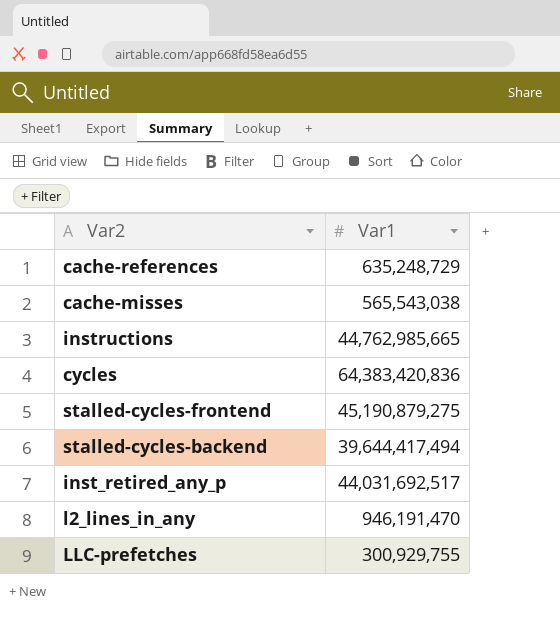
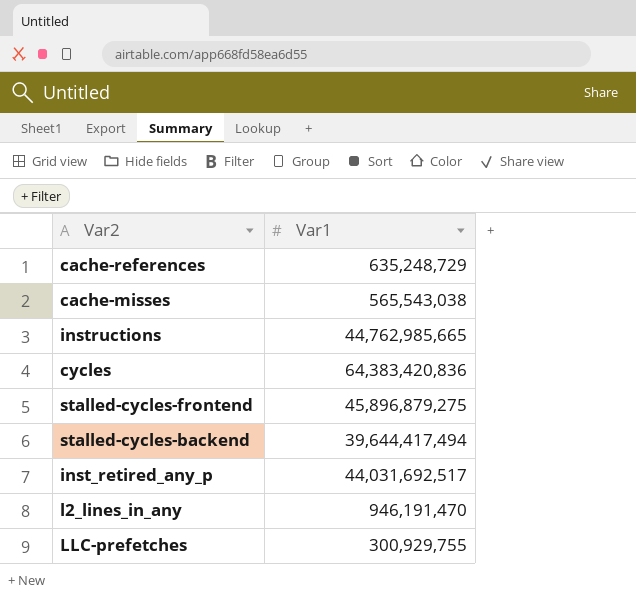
stalled-cycles-frontend | Var1: 45,190,879,275 -> 45,896,879,275

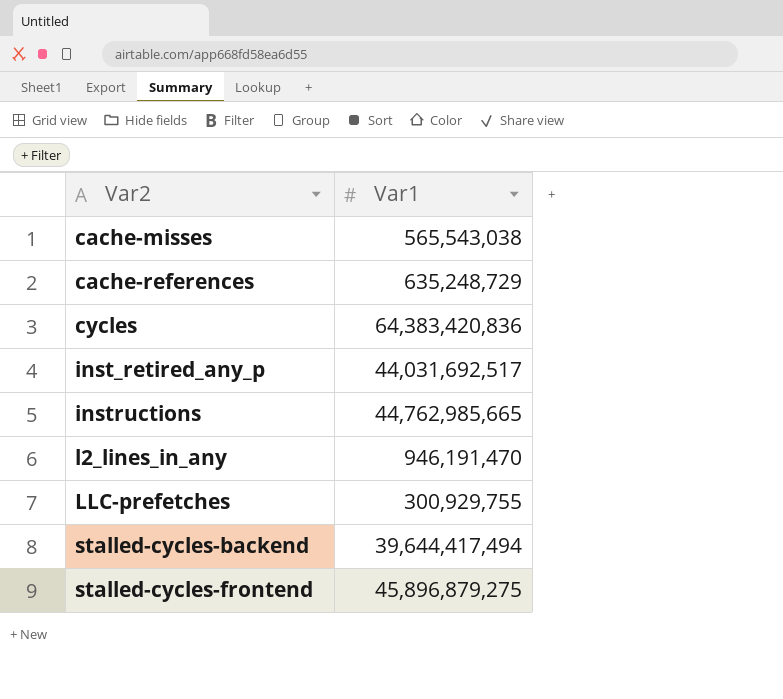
row order: none -> Var2 ascending

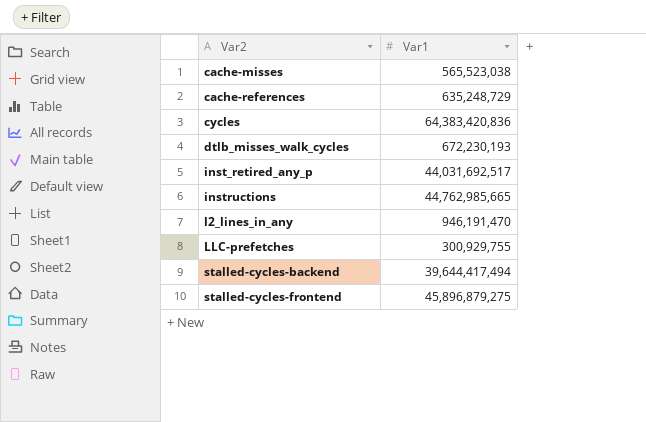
cache-misses | Var1: 565,543,038 -> 565,523,038
row dtlb_misses_walk_cycles: none -> 672,230,193

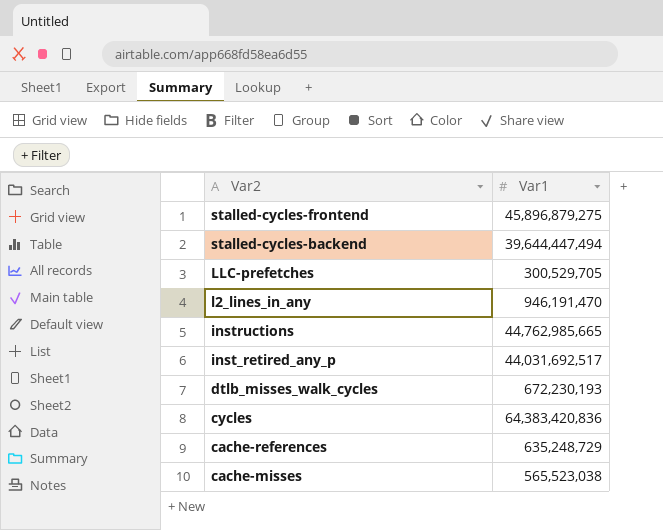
row order: Var2 ascending -> Var2 descending
stalled-cycles-backend | Var1: 39,644,417,494 -> 39,644,447,494
LLC-prefetches | Var1: 300,929,755 -> 300,529,705

